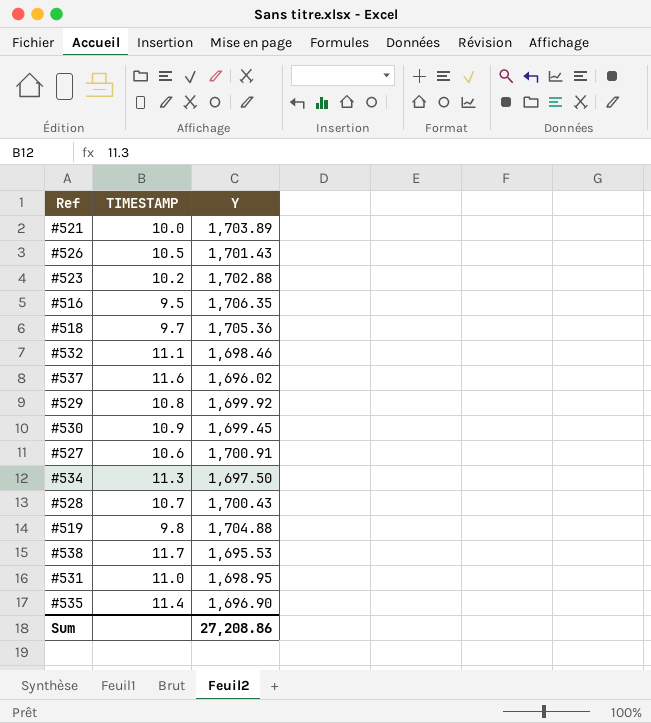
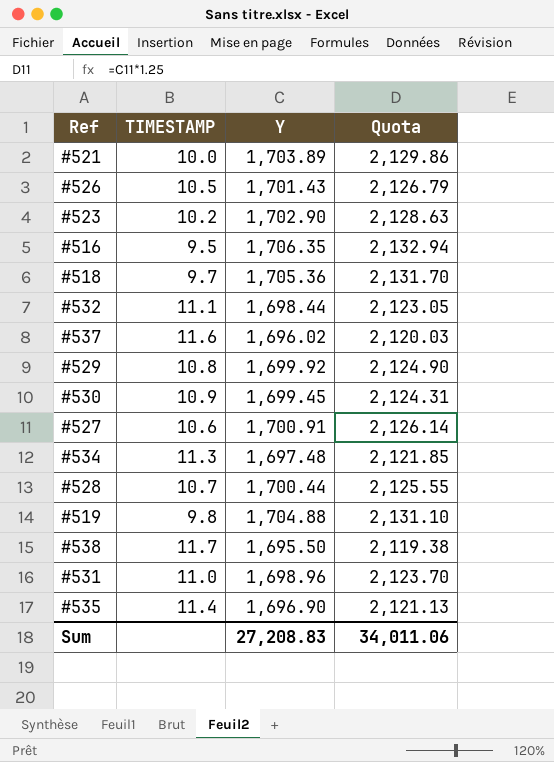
column Quota | formula: none -> [Y] * 1.25
#523 | Y: 1,702.88 -> 1,702.90
#532 | Y: 1,698.46 -> 1,698.44
#534 | Y: 1,697.50 -> 1,697.48
#528 | Y: 1,700.43 -> 1,700.44
#538 | Y: 1,695.53 -> 1,695.50
#531 | Y: 1,698.95 -> 1,698.96
Sum | Y: 27,208.86 -> 27,208.83

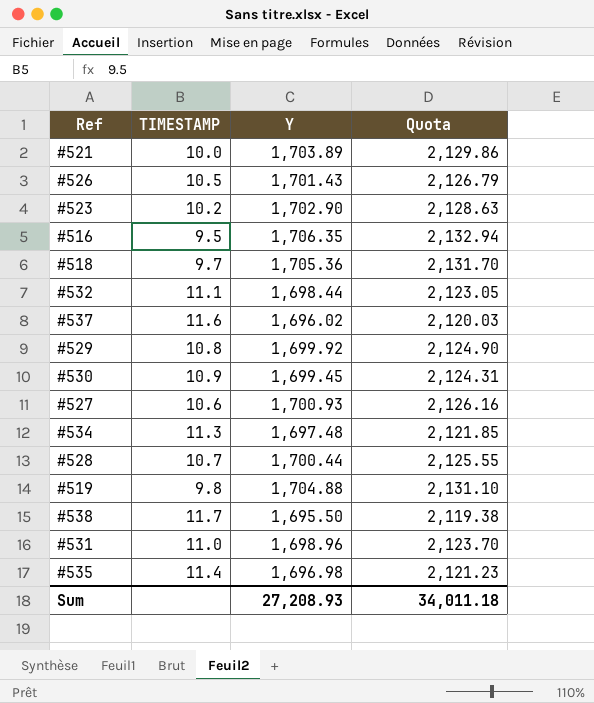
#527 | Y: 1,700.91 -> 1,700.93
#527 | Quota: 2,126.14 -> 2,126.16
#535 | Y: 1,696.90 -> 1,696.98
#535 | Quota: 2,121.13 -> 2,121.23
Sum | Y: 27,208.83 -> 27,208.93
Sum | Quota: 34,011.06 -> 34,011.18

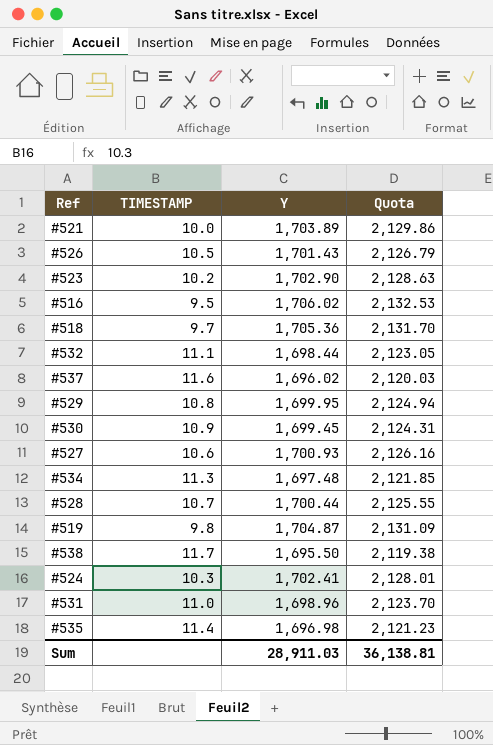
#516 | Y: 1,706.35 -> 1,706.02
#516 | Quota: 2,132.94 -> 2,132.53
#529 | Y: 1,699.92 -> 1,699.95
#529 | Quota: 2,124.90 -> 2,124.94
#519 | Y: 1,704.88 -> 1,704.87
#519 | Quota: 2,131.10 -> 2,131.09
row #524: none -> 10.3 | 1,702.41 | 2,128.01
Sum | Y: 27,208.93 -> 28,911.03
Sum | Quota: 34,011.18 -> 36,138.81

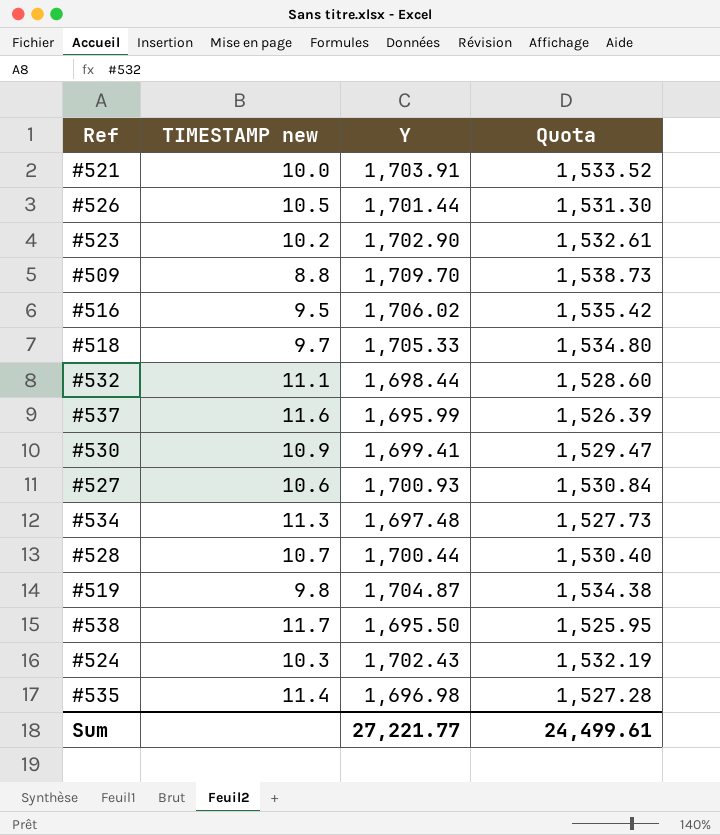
column name: TIMESTAMP -> TIMESTAMP new
column Quota | formula: [Y] * 1.25 -> [Y] * 0.9
row #529: 10.8 | 1,699.95 | 2,124.94 -> none
row #531: 11.0 | 1,698.96 | 2,123.70 -> none
#521 | Y: 1,703.89 -> 1,703.91
#526 | Y: 1,701.43 -> 1,701.44
row #509: none -> 8.8 | 1,709.70 | 1,538.73
#518 | Y: 1,705.36 -> 1,705.33
#537 | Y: 1,696.02 -> 1,695.99
#530 | Y: 1,699.45 -> 1,699.41
#524 | Y: 1,702.41 -> 1,702.43
Sum | Y: 28,911.03 -> 27,221.77
Sum | Quota: 36,138.81 -> 24,499.61

